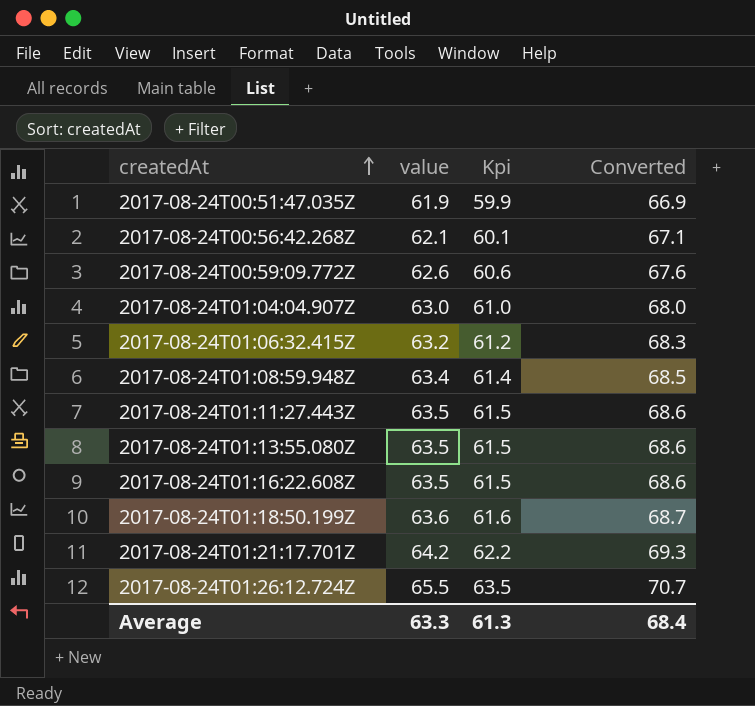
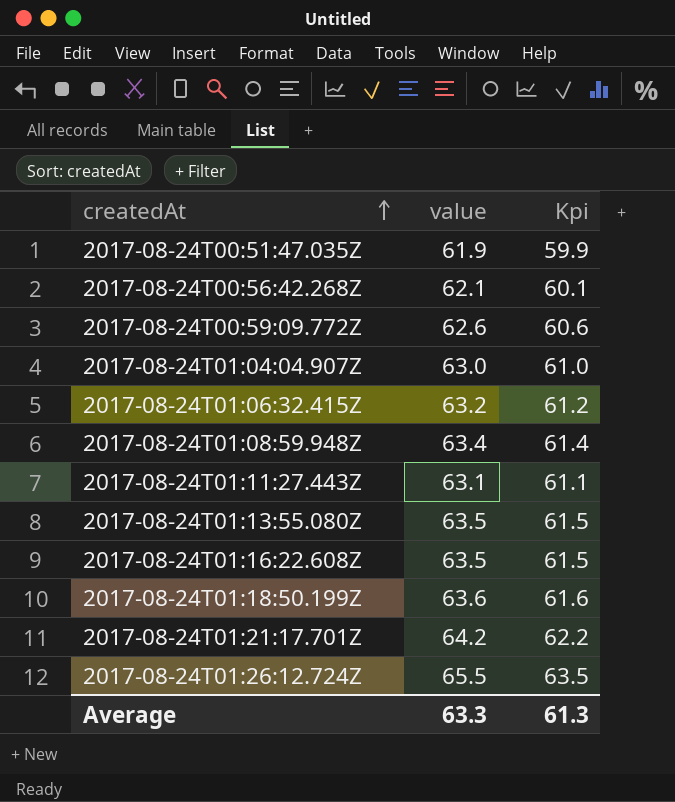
column Converted | formula: [value] * 1.08 -> none
2017-08-24T01:11:27.443Z | value: 63.5 -> 63.1
2017-08-24T01:11:27.443Z | Kpi: 61.5 -> 61.1

